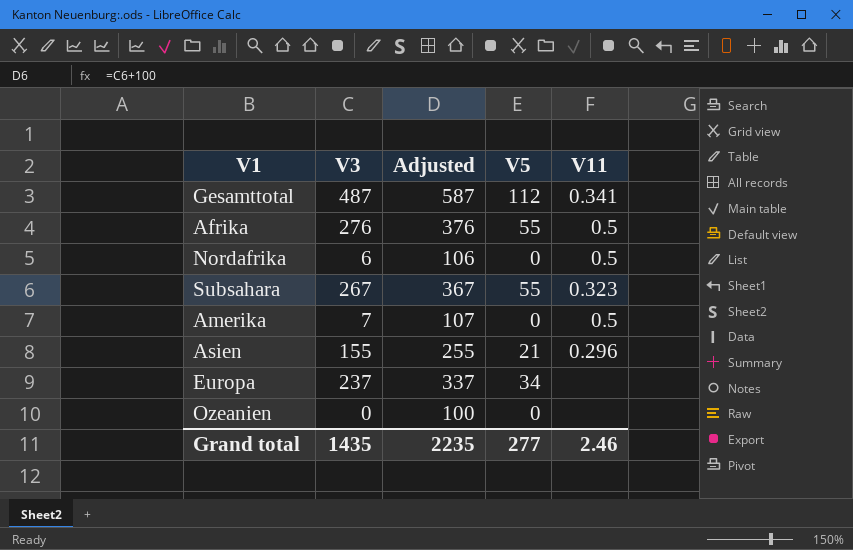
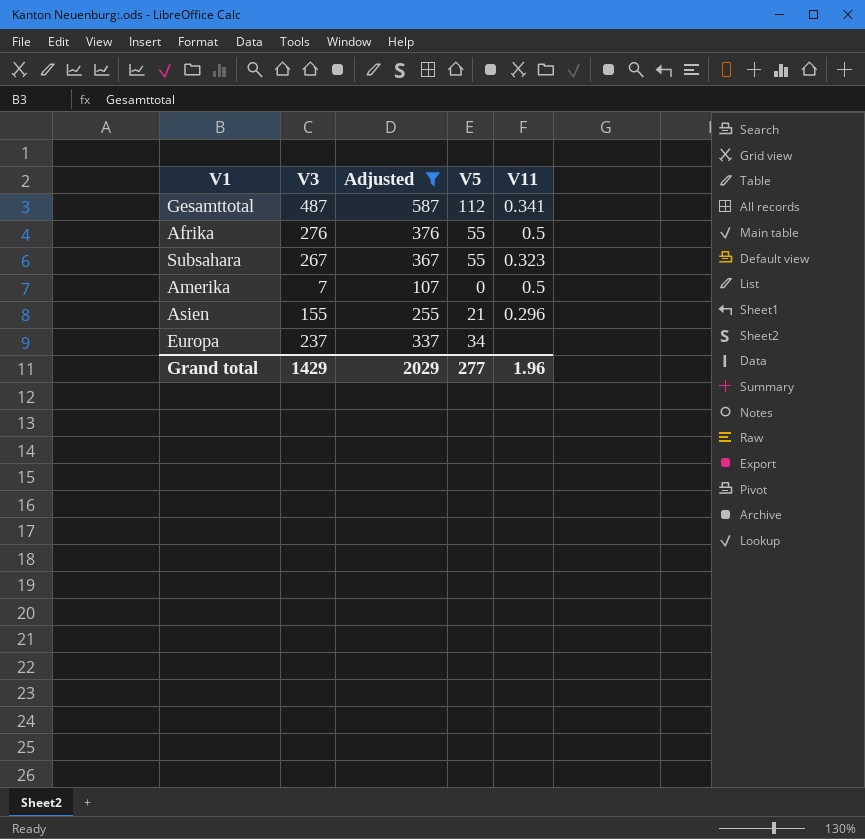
filter: none -> Adjusted >= 107
Grand total | V3: 1435 -> 1429
Grand total | Adjusted: 2235 -> 2029
Grand total | V11: 2.46 -> 1.96

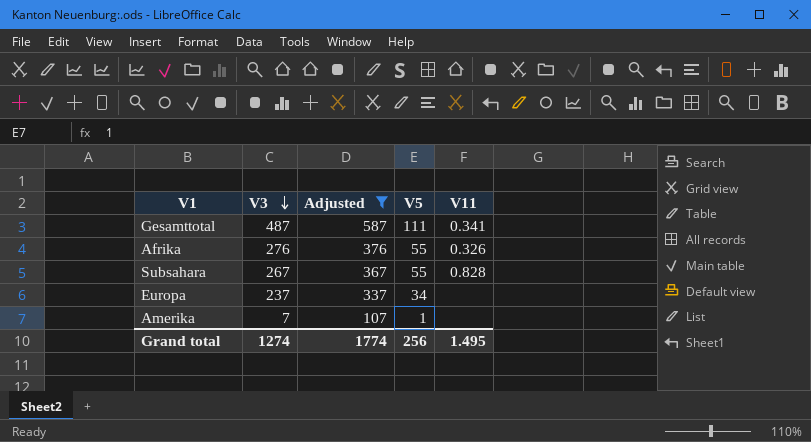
row order: none -> V3 descending
row Asien: 155 | 255 | 21 | 0.296 -> none
Gesamttotal | V5: 112 -> 111
Afrika | V11: 0.5 -> 0.326
Subsahara | V11: 0.323 -> 0.828
Amerika | V5: 0 -> 1
Amerika | V11: 0.5 -> none
Grand total | V3: 1429 -> 1274
Grand total | Adjusted: 2029 -> 1774
Grand total | V5: 277 -> 256
Grand total | V11: 1.96 -> 1.495

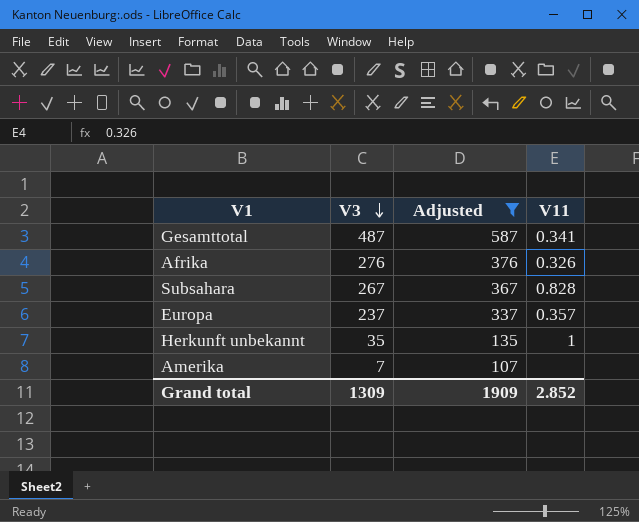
column V5 | position: 4 -> none
Europa | V11: none -> 0.357
row Herkunft unbekannt: none -> 35 | 135 | 1
Grand total | V3: 1274 -> 1309
Grand total | Adjusted: 1774 -> 1909
Grand total | V11: 1.495 -> 2.852

